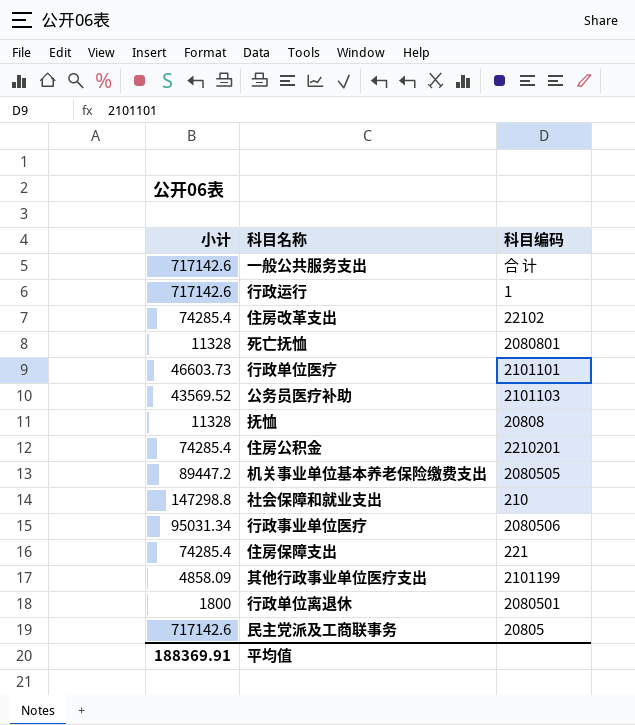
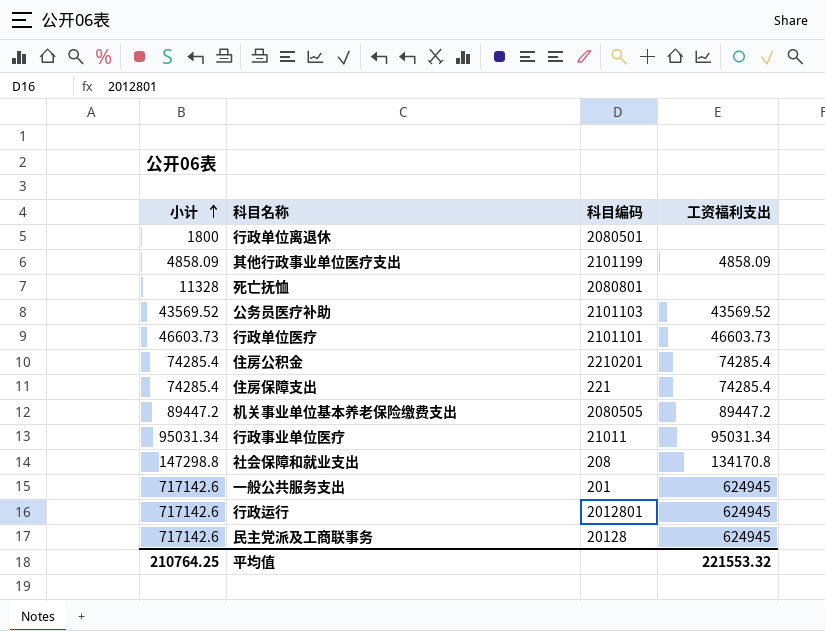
row order: none -> 小计 ascending
column 工资福利支出 | position: none -> 4
row 住房改革支出: 74285.4 | 22102 -> none
row 抚恤: 11328 | 20808 -> none
行政事业单位医疗 | 科目编码: 2080506 -> 21011
社会保障和就业支出 | 科目编码: 210 -> 208
一般公共服务支出 | 科目编码: 合 计 -> 201
行政运行 | 科目编码: 1 -> 2012801
民主党派及工商联事务 | 科目编码: 20805 -> 20128
平均值 | 小计: 188369.91 -> 210764.25

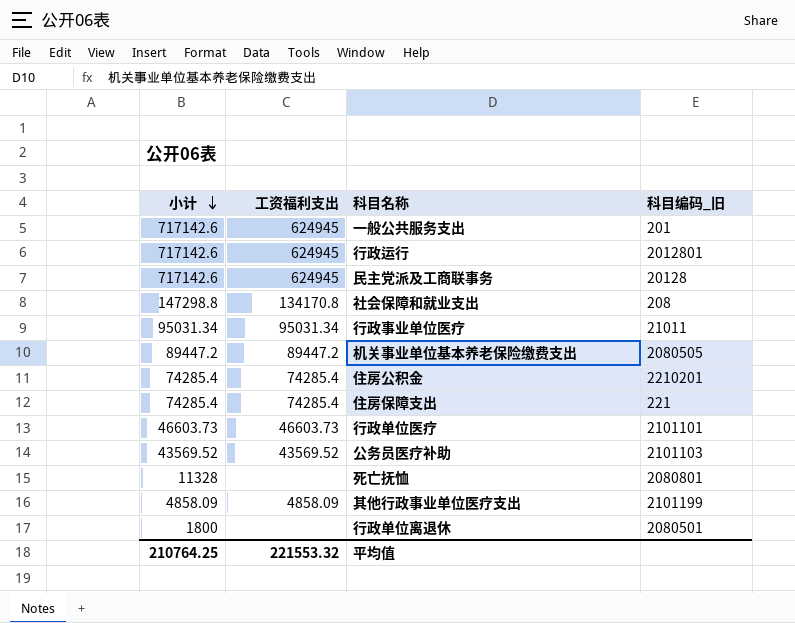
row order: 小计 ascending -> 小计 descending
column 工资福利支出 | position: 4 -> 2
column name: 科目编码 -> 科目编码_旧

